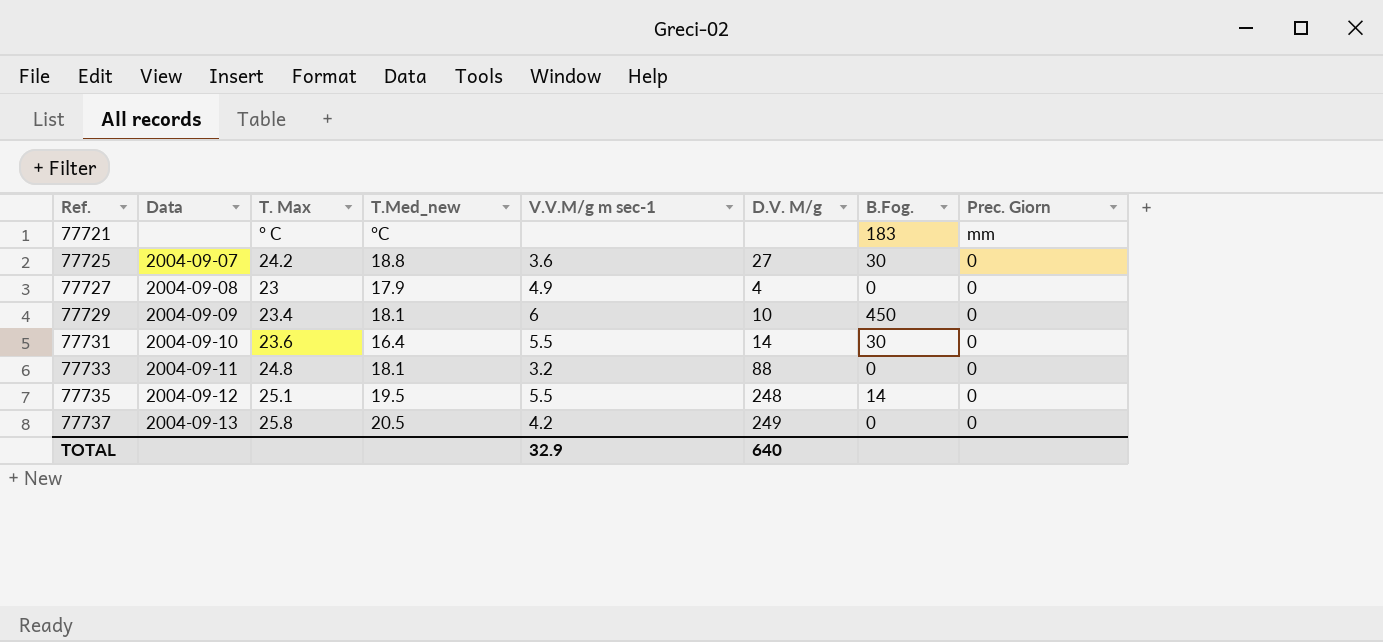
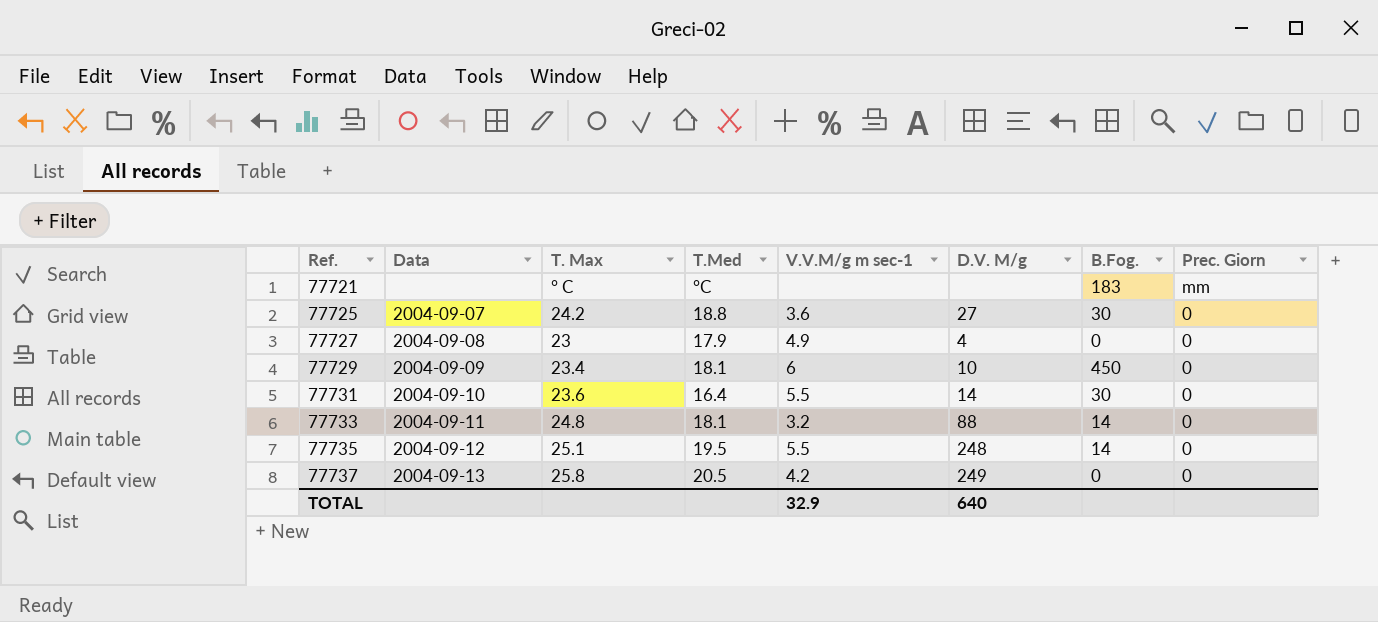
column name: T.Med_new -> T.Med
77733 | B.Fog.: 0 -> 14

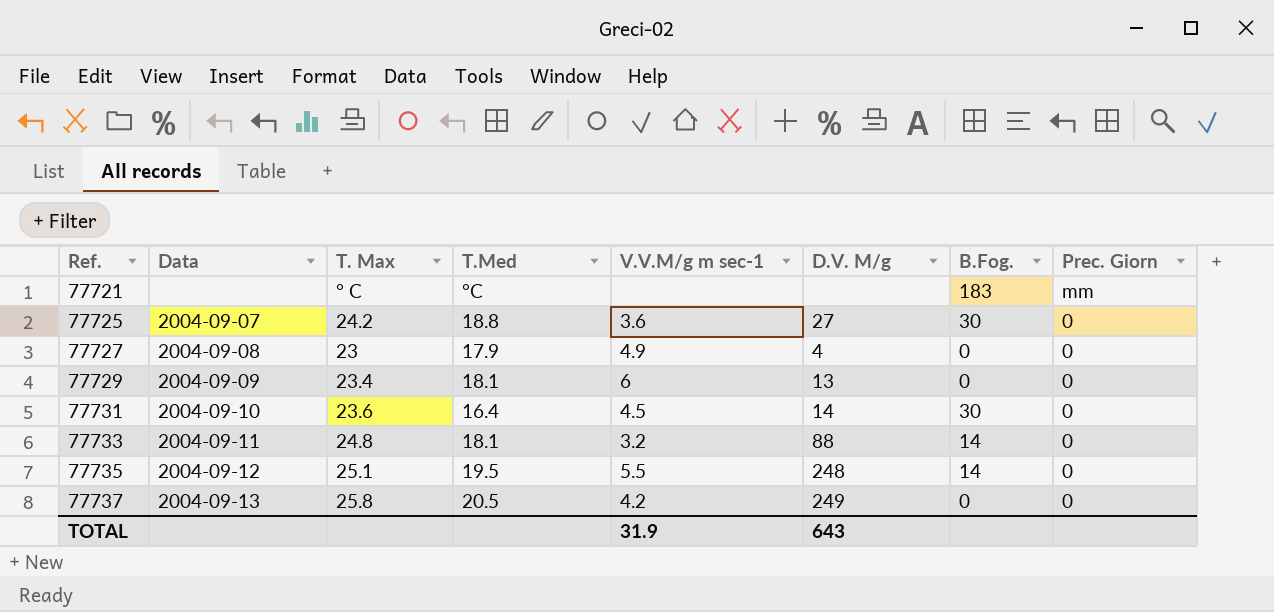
77729 | D.V. M/g: 10 -> 13
77729 | B.Fog.: 450 -> 0
77731 | V.V.M/g m sec-1: 5.5 -> 4.5
TOTAL | V.V.M/g m sec-1: 32.9 -> 31.9
TOTAL | D.V. M/g: 640 -> 643

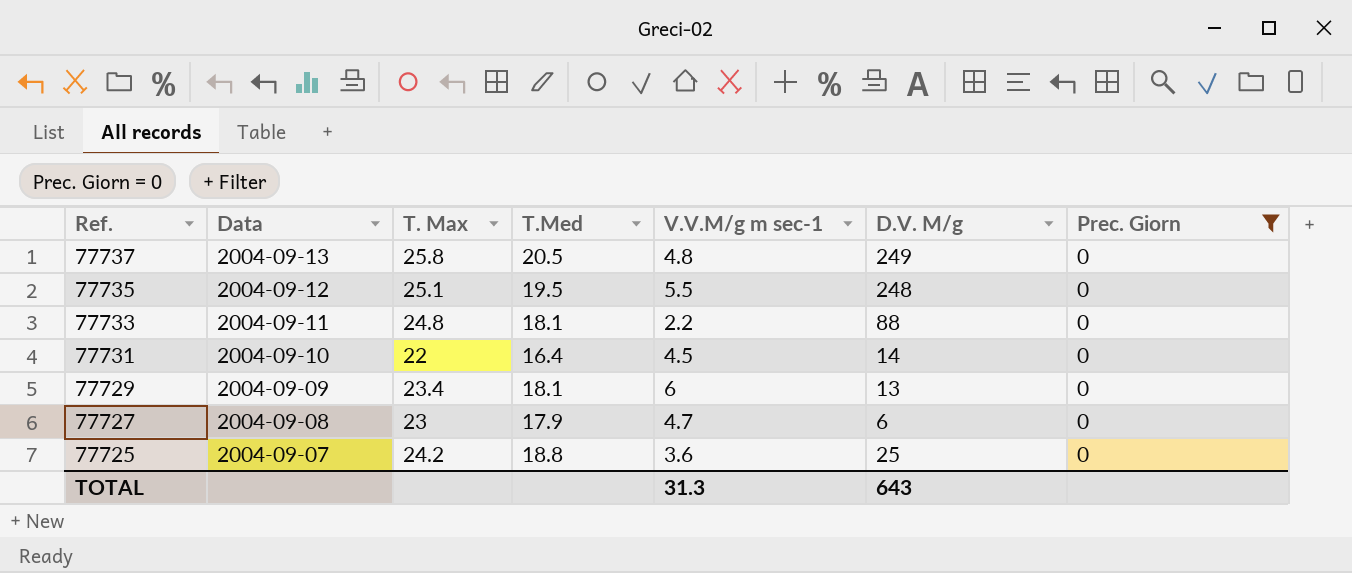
filter: none -> Prec. Giorn = 0
row order: Ref. ascending -> Ref. descending
column B.Fog. | position: 7 -> none
77737 | V.V.M/g m sec-1: 4.2 -> 4.8
77733 | V.V.M/g m sec-1: 3.2 -> 2.2
77731 | T. Max: 23.6 -> 22
77727 | V.V.M/g m sec-1: 4.9 -> 4.7
77727 | D.V. M/g: 4 -> 6
77725 | D.V. M/g: 27 -> 25
TOTAL | V.V.M/g m sec-1: 31.9 -> 31.3

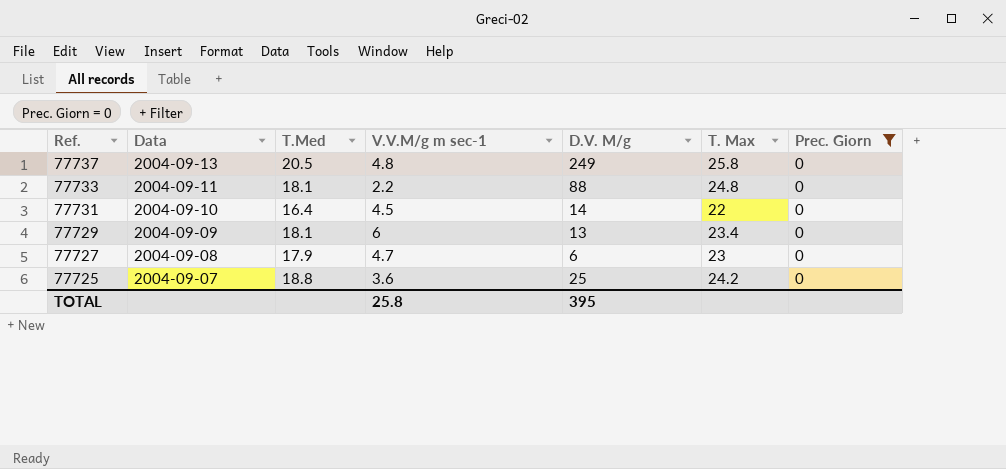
column T. Max | position: 3 -> 6
row 77735: 2004-09-12 | 25.1 | 19.5 | 5.5 | 248 | 0 -> none
TOTAL | V.V.M/g m sec-1: 31.3 -> 25.8
TOTAL | D.V. M/g: 643 -> 395

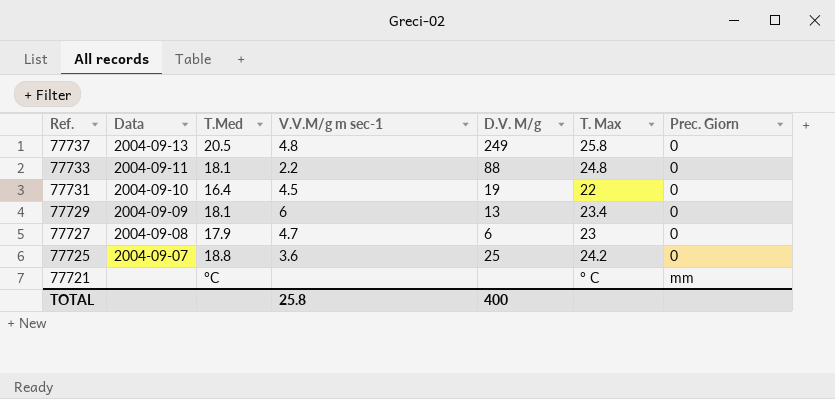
filter: Prec. Giorn = 0 -> none
77731 | D.V. M/g: 14 -> 19
TOTAL | D.V. M/g: 395 -> 400

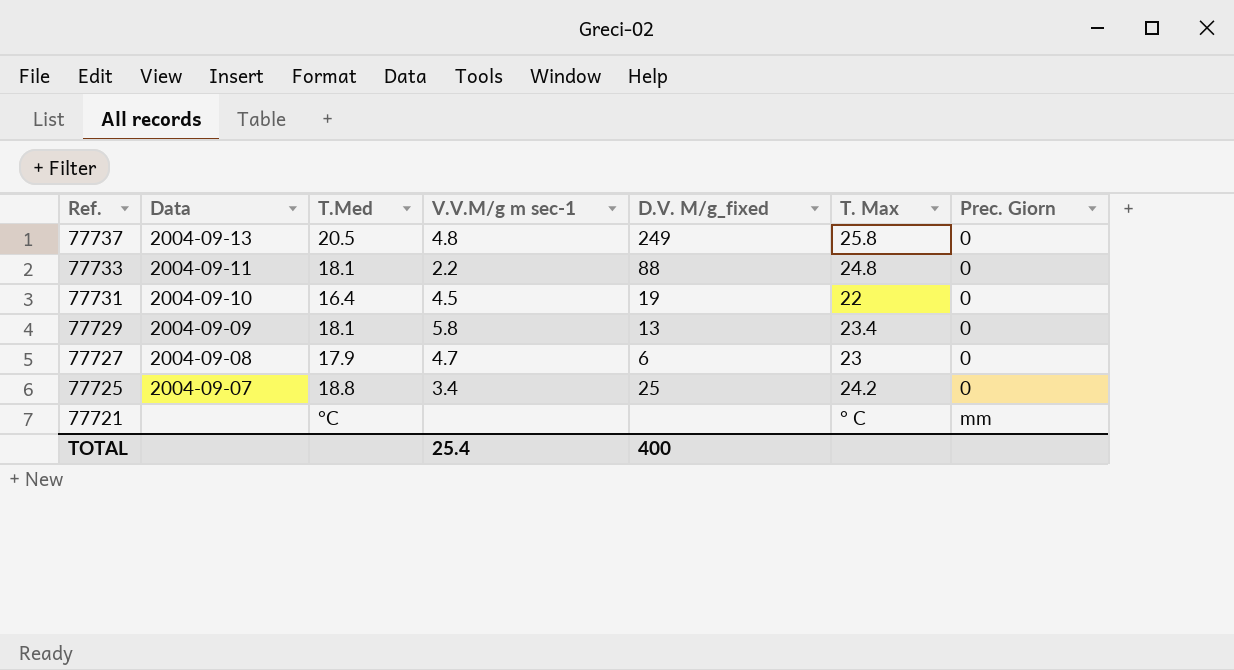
column name: D.V. M/g -> D.V. M/g_fixed
77729 | V.V.M/g m sec-1: 6 -> 5.8
77725 | V.V.M/g m sec-1: 3.6 -> 3.4
TOTAL | V.V.M/g m sec-1: 25.8 -> 25.4

